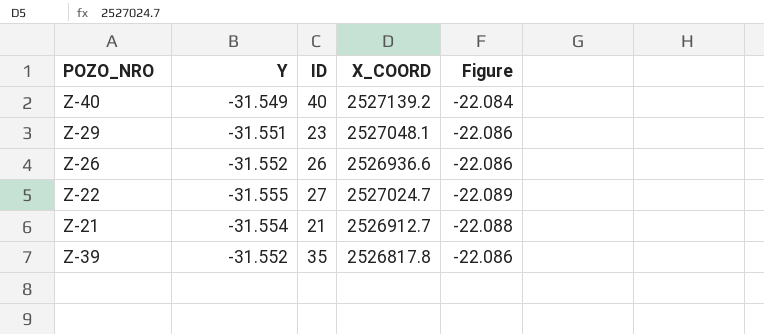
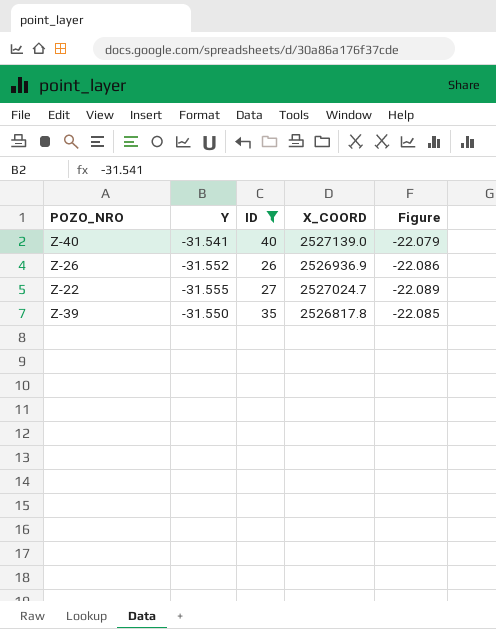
filter: none -> ID >= 26
Z-40 | Y: -31.549 -> -31.541
Z-40 | X_COORD: 2527139.2 -> 2527139.0
Z-40 | Figure: -22.084 -> -22.079
Z-26 | X_COORD: 2526936.6 -> 2526936.9
Z-39 | Y: -31.552 -> -31.550
Z-39 | Figure: -22.086 -> -22.085

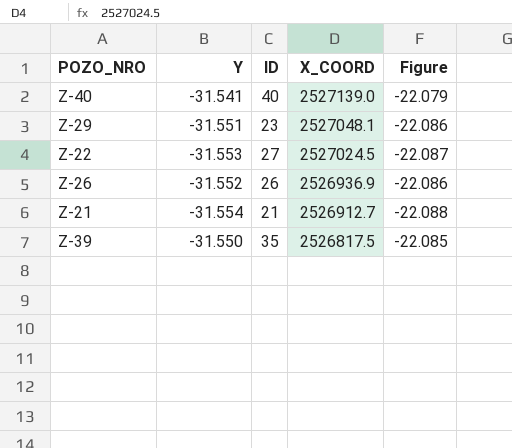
filter: ID >= 26 -> none
row order: none -> X_COORD descending
Z-22 | Y: -31.555 -> -31.553
Z-22 | X_COORD: 2527024.7 -> 2527024.5
Z-22 | Figure: -22.089 -> -22.087
Z-39 | X_COORD: 2526817.8 -> 2526817.5

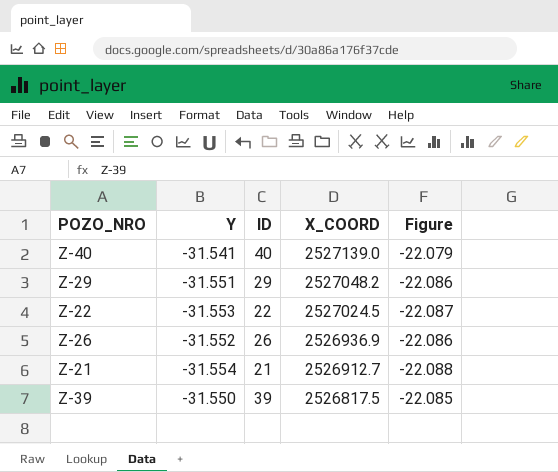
Z-29 | ID: 23 -> 29
Z-29 | X_COORD: 2527048.1 -> 2527048.2
Z-22 | ID: 27 -> 22
Z-39 | ID: 35 -> 39

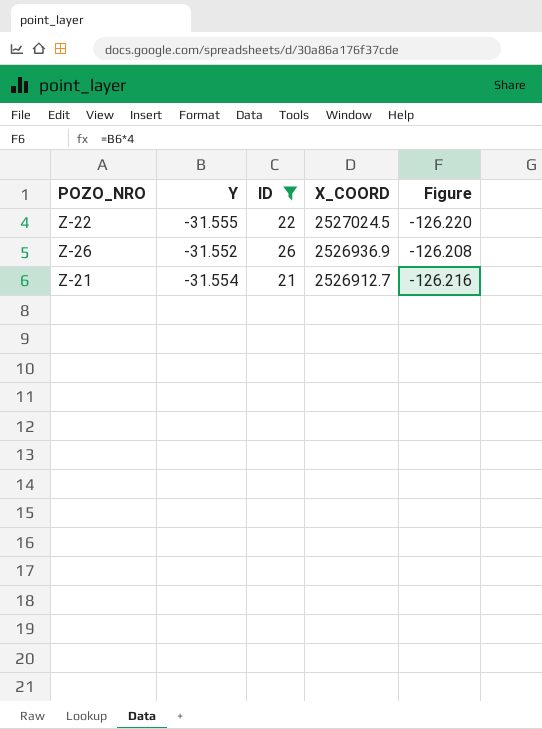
filter: none -> ID <= 26
column Figure | formula: [Y] * 0.7 -> [Y] * 4
Z-22 | Y: -31.553 -> -31.555

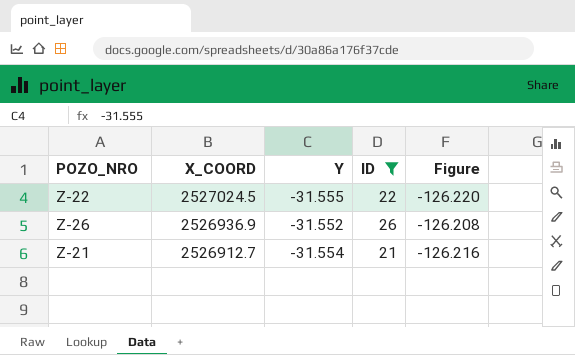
column X_COORD | position: 4 -> 2

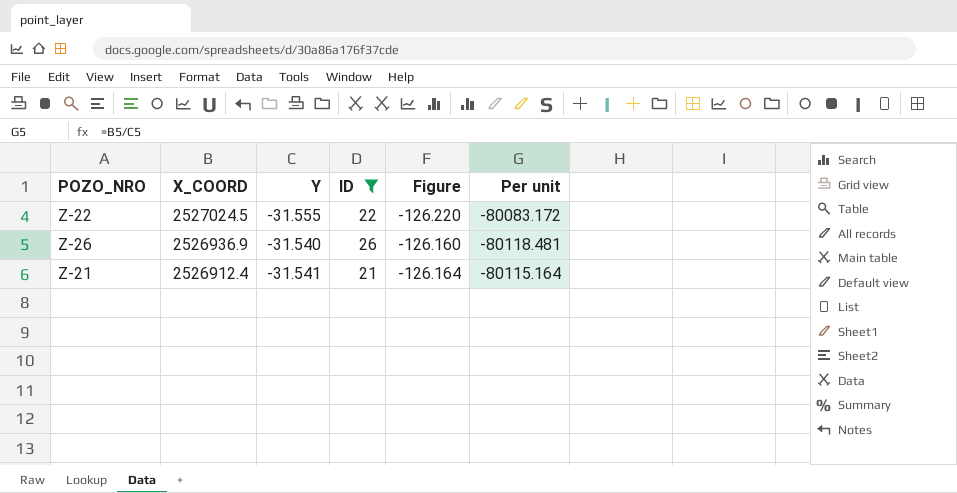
column Per unit | formula: none -> [X_COORD] / [Y]
Z-26 | Y: -31.552 -> -31.540
Z-26 | Figure: -126.208 -> -126.160
Z-21 | X_COORD: 2526912.7 -> 2526912.4
Z-21 | Y: -31.554 -> -31.541
Z-21 | Figure: -126.216 -> -126.164

